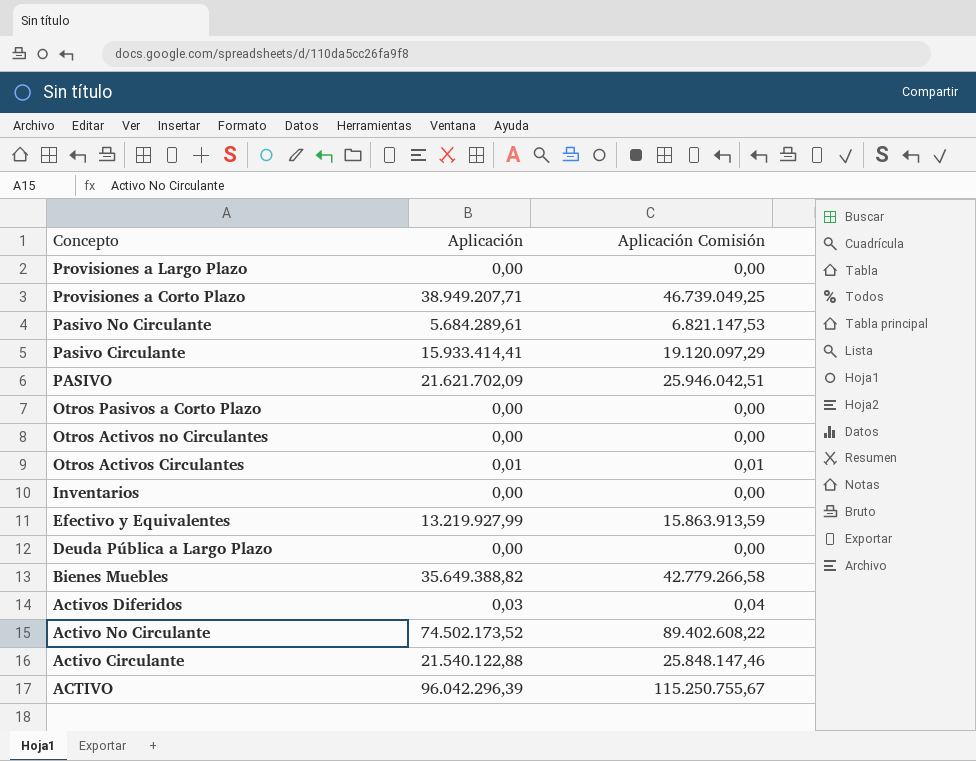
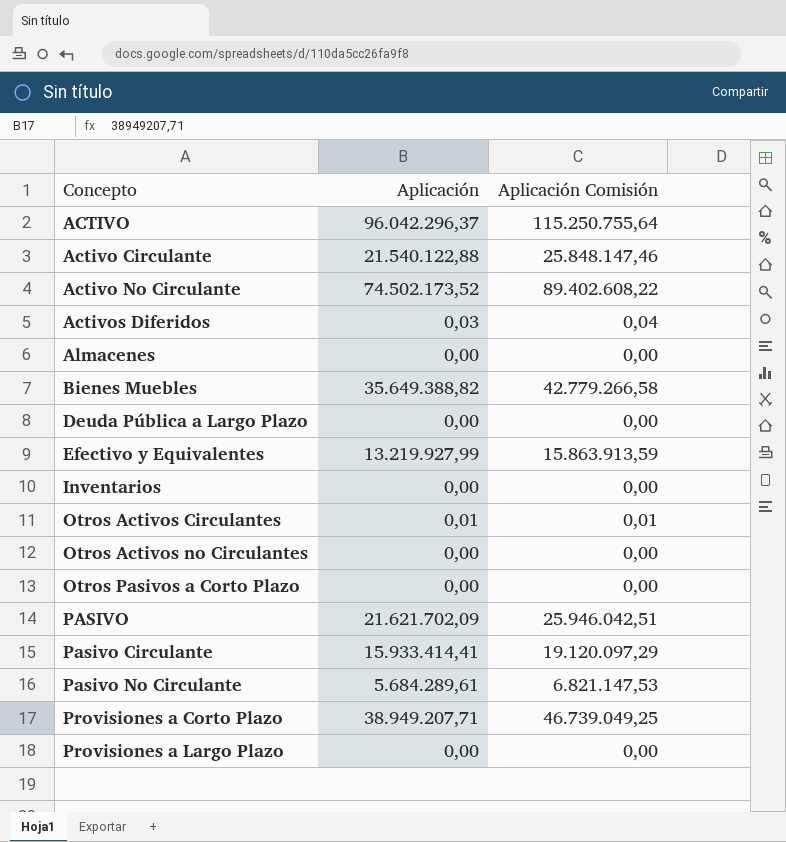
row order: Concepto descending -> Concepto ascending
ACTIVO | Aplicación: 96.042.296,39 -> 96.042.296,37
ACTIVO | Aplicación Comisión: 115.250.755,67 -> 115.250.755,64
row Almacenes: none -> 0,00 | 0,00

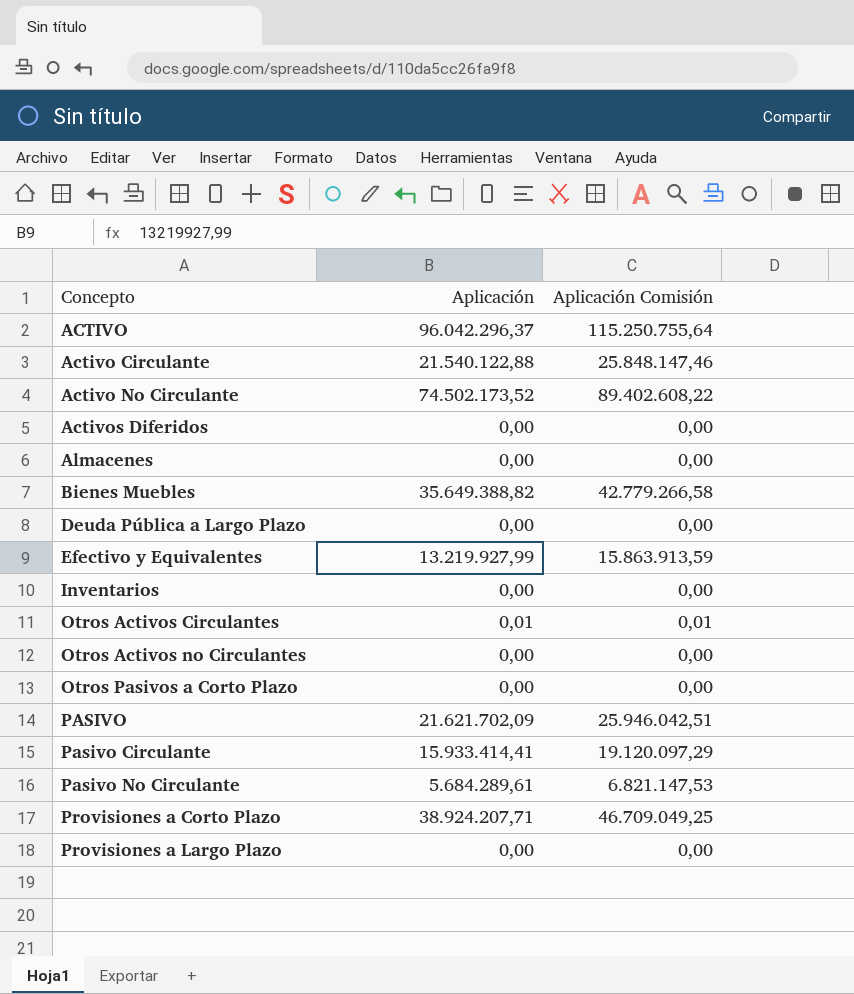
Activos Diferidos | Aplicación: 0,03 -> 0,00
Activos Diferidos | Aplicación Comisión: 0,04 -> 0,00
Provisiones a Corto Plazo | Aplicación: 38.949.207,71 -> 38.924.207,71
Provisiones a Corto Plazo | Aplicación Comisión: 46.739.049,25 -> 46.709.049,25

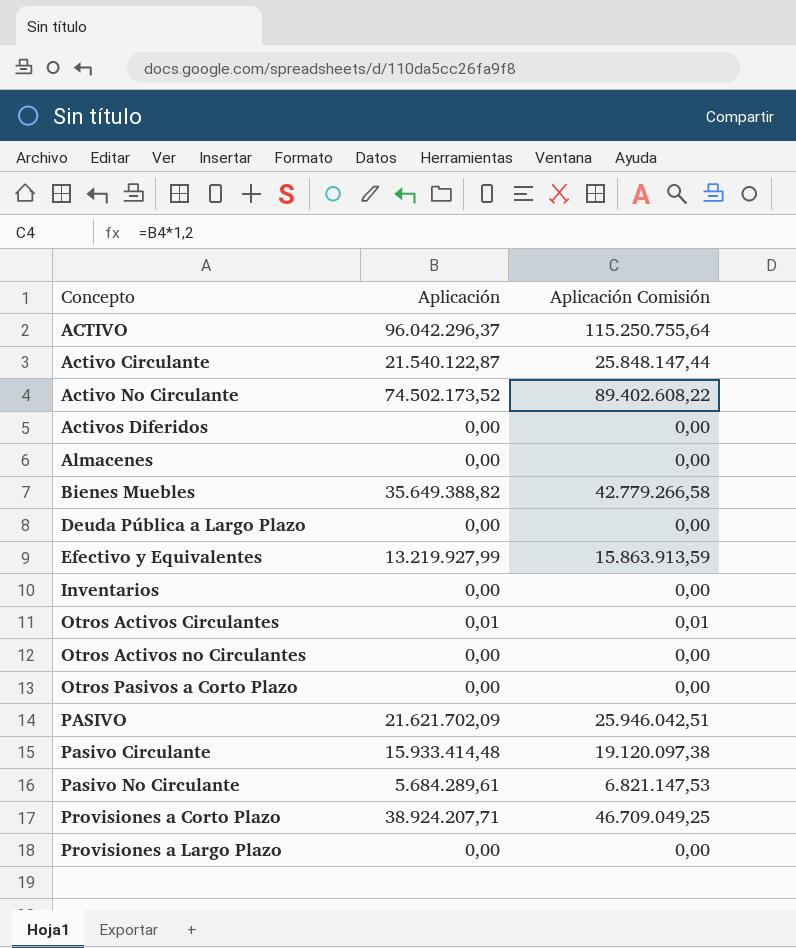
Activo Circulante | Aplicación: 21.540.122,88 -> 21.540.122,87
Activo Circulante | Aplicación Comisión: 25.848.147,46 -> 25.848.147,44
Pasivo Circulante | Aplicación: 15.933.414,41 -> 15.933.414,48
Pasivo Circulante | Aplicación Comisión: 19.120.097,29 -> 19.120.097,38

